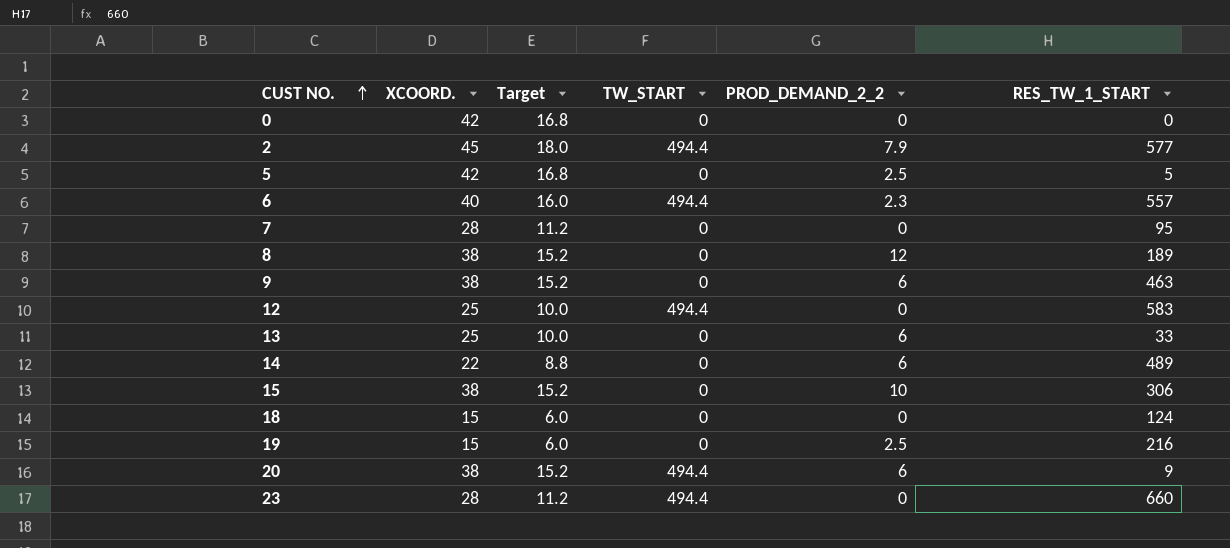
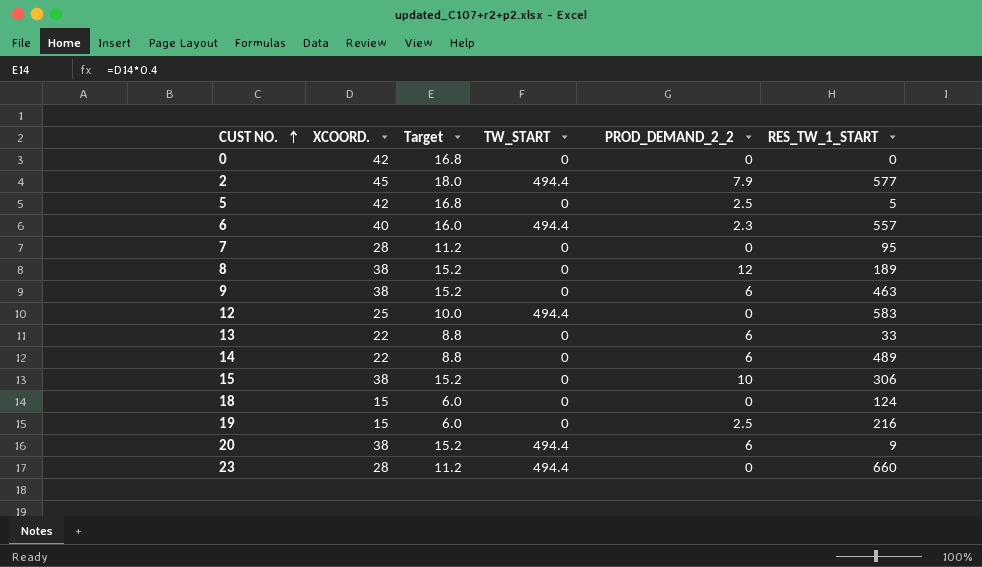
13 | XCOORD.: 25 -> 22
13 | Target: 10.0 -> 8.8

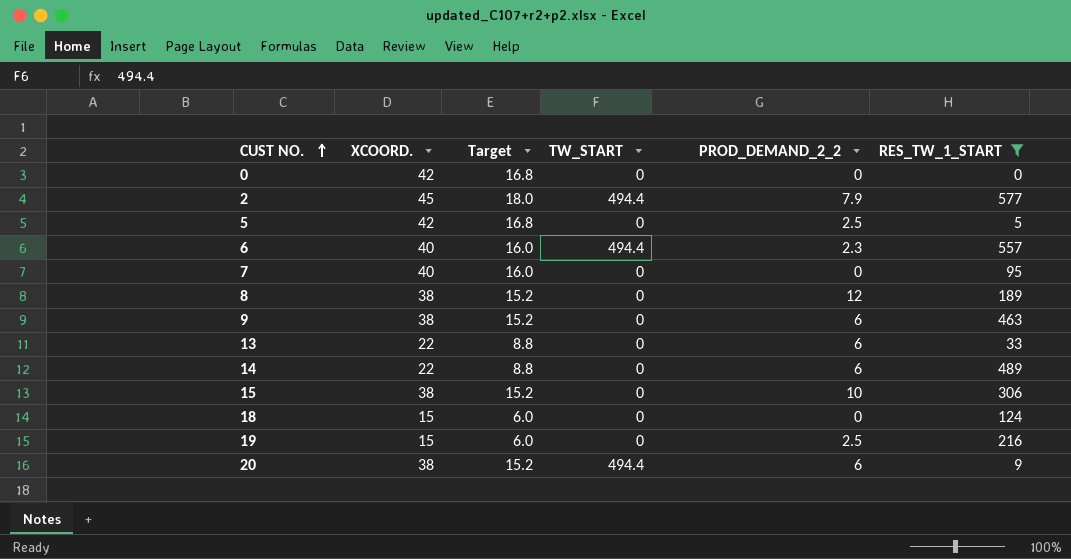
filter: none -> RES_TW_1_START <= 577
7 | XCOORD.: 28 -> 40
7 | Target: 11.2 -> 16.0

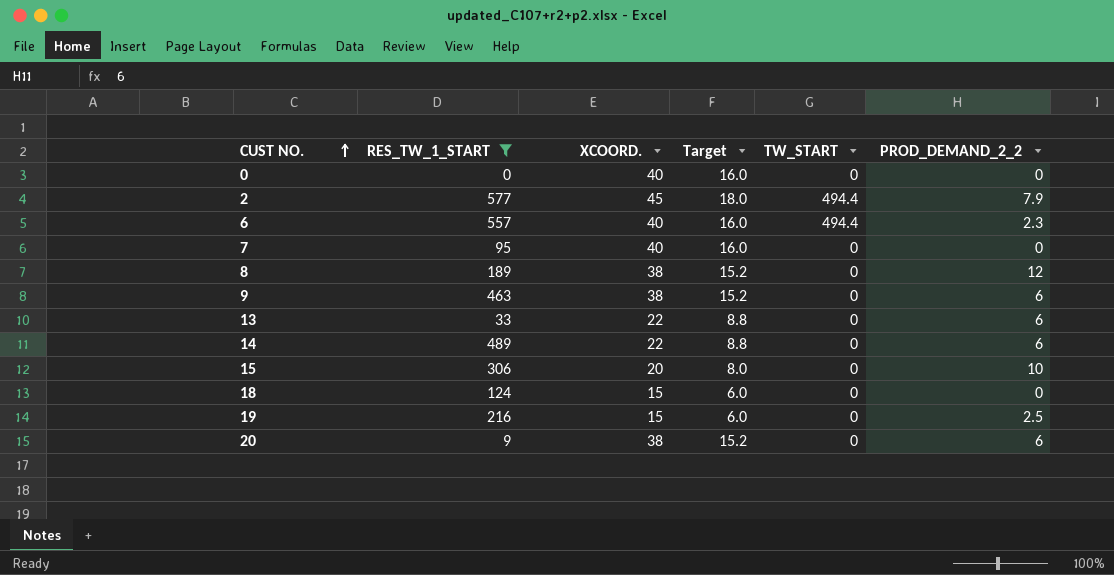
column RES_TW_1_START | position: 6 -> 2
row 5: 42 | 16.8 | 0 | 2.5 | 5 -> none
0 | XCOORD.: 42 -> 40
0 | Target: 16.8 -> 16.0
15 | XCOORD.: 38 -> 20
15 | Target: 15.2 -> 8.0
20 | TW_START: 494.4 -> 0

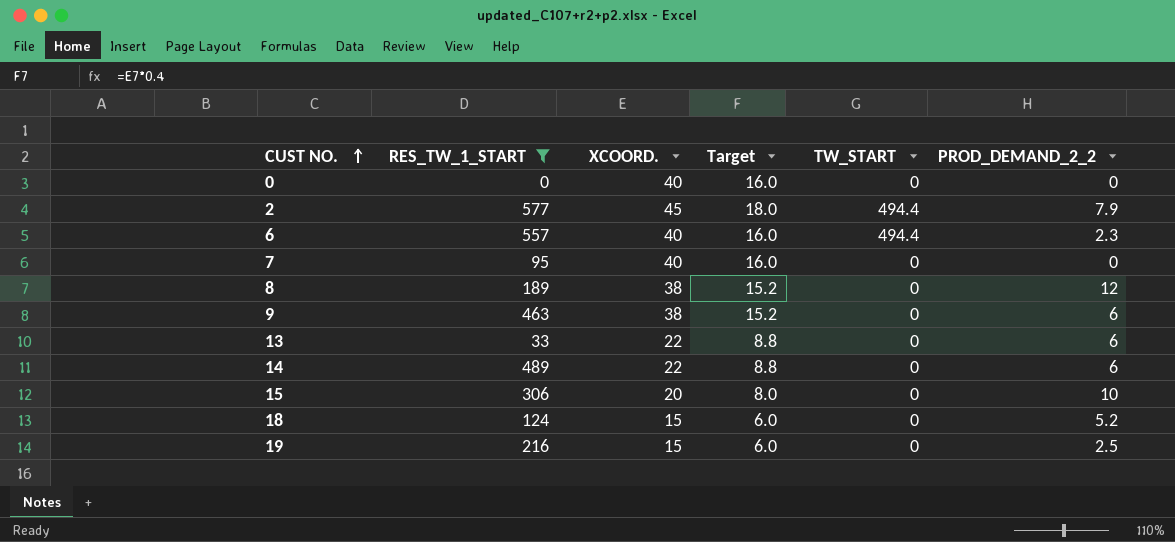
row 20: 9 | 38 | 15.2 | 0 | 6 -> none
18 | PROD_DEMAND_2_2: 0 -> 5.2

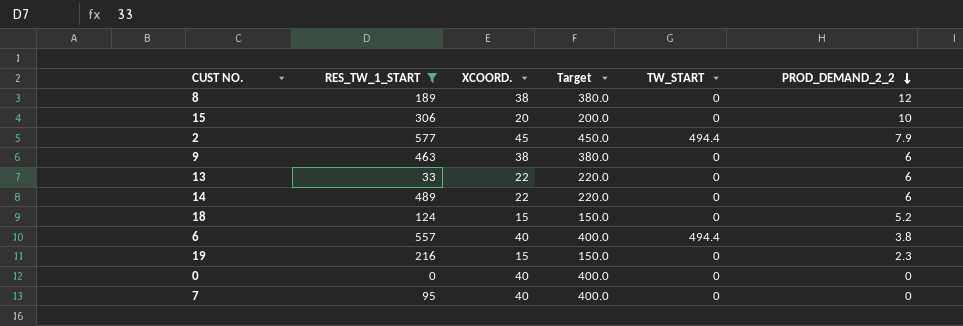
row order: CUST NO. ascending -> PROD_DEMAND_2_2 descending
column Target | formula: [XCOORD.] * 0.4 -> [XCOORD.] * 10
6 | PROD_DEMAND_2_2: 2.3 -> 3.8
19 | PROD_DEMAND_2_2: 2.5 -> 2.3

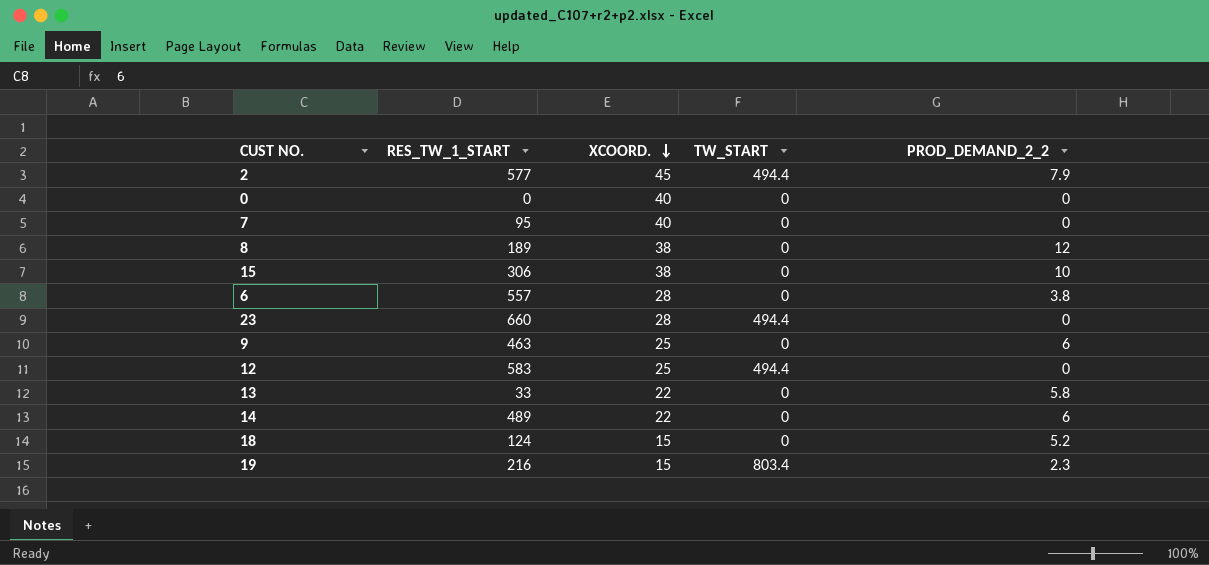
filter: RES_TW_1_START <= 577 -> none
row order: PROD_DEMAND_2_2 descending -> XCOORD. descending
column Target | formula: [XCOORD.] * 10 -> none
15 | XCOORD.: 20 -> 38
6 | XCOORD.: 40 -> 28
6 | TW_START: 494.4 -> 0
9 | XCOORD.: 38 -> 25
13 | PROD_DEMAND_2_2: 6 -> 5.8
19 | TW_START: 0 -> 803.4

